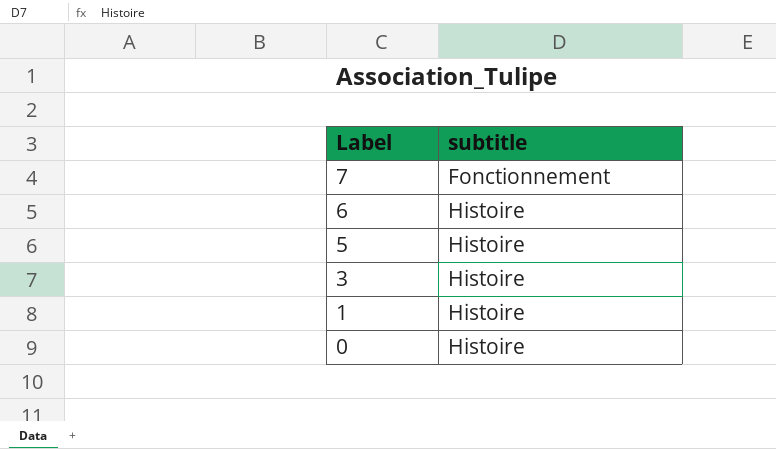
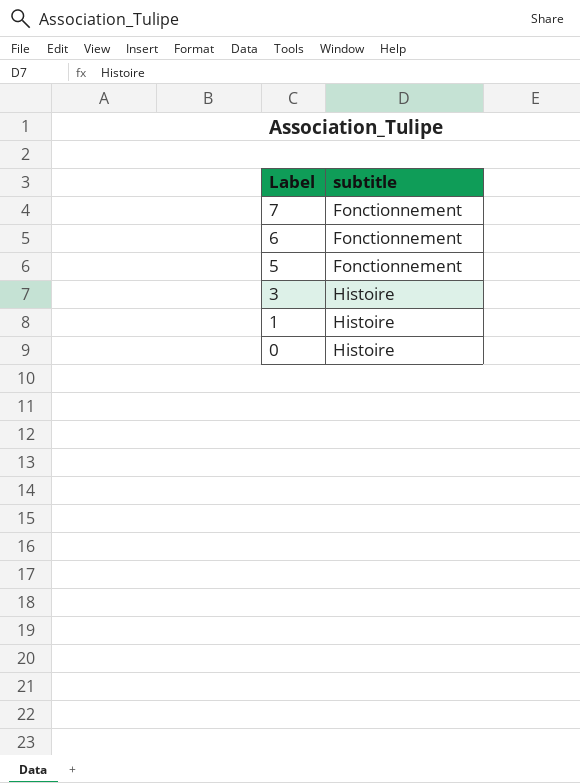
6 | subtitle: Histoire -> Fonctionnement
5 | subtitle: Histoire -> Fonctionnement

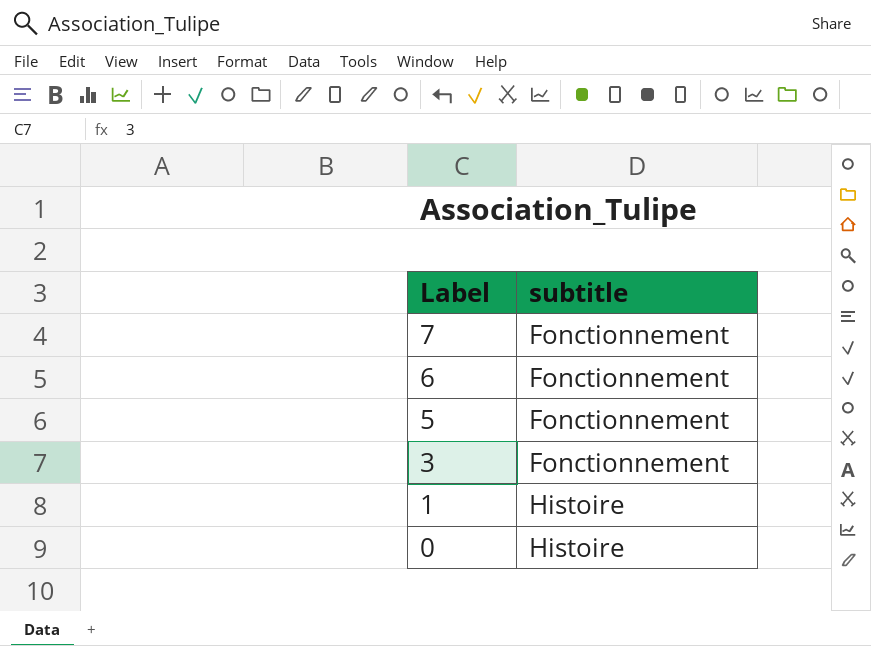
3 | subtitle: Histoire -> Fonctionnement

